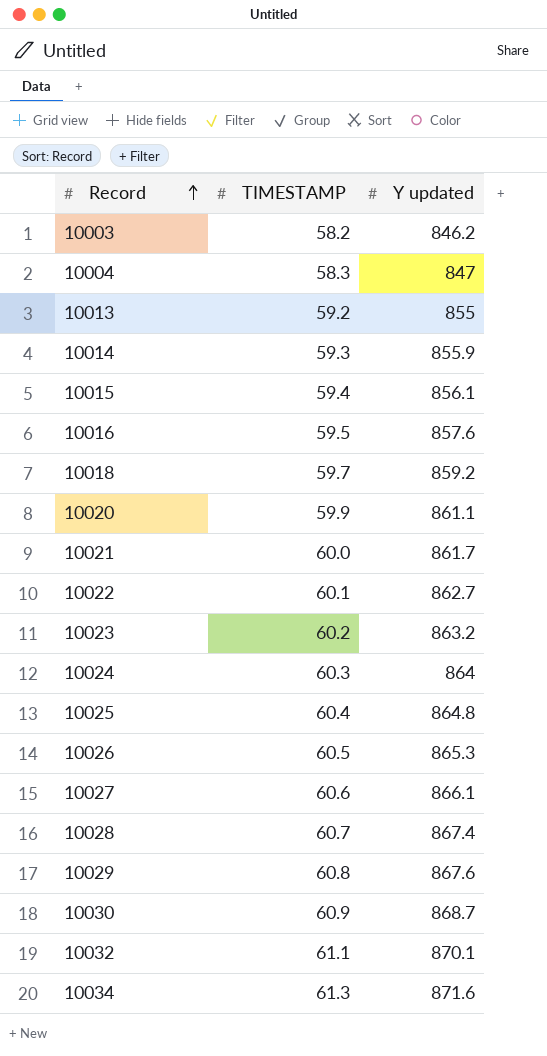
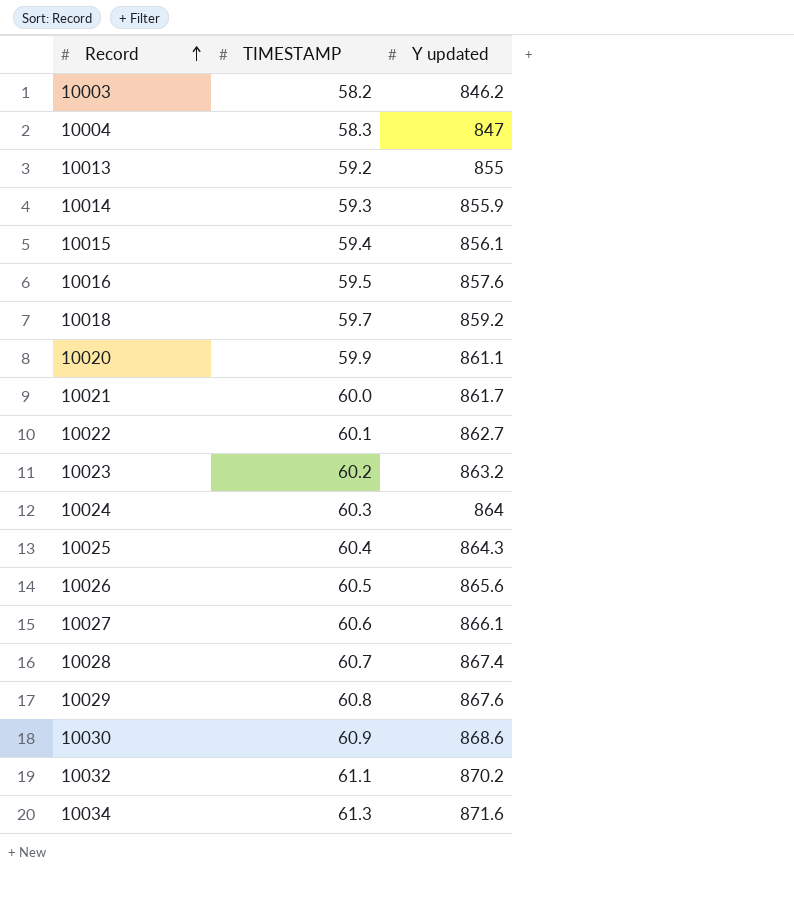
10025 | Y updated: 864.8 -> 864.3
10026 | Y updated: 865.3 -> 865.6
10030 | Y updated: 868.7 -> 868.6
10032 | Y updated: 870.1 -> 870.2

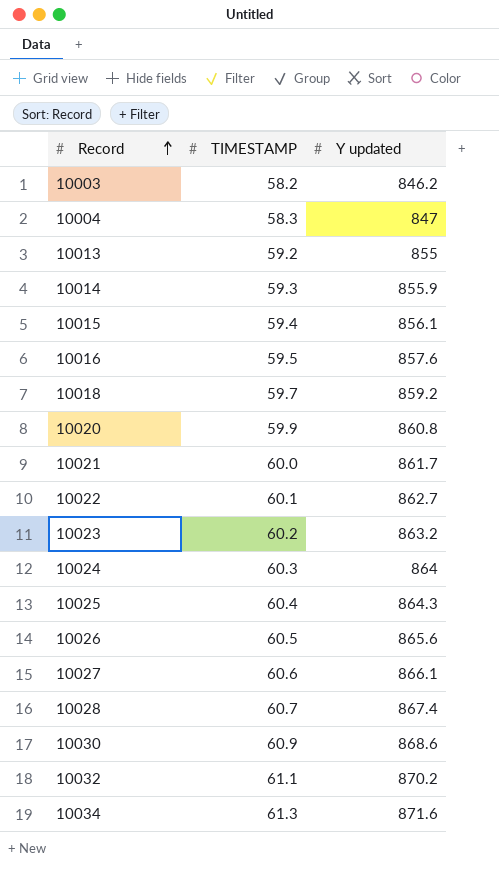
row 10029: 60.8 | 867.6 -> none
10020 | Y updated: 861.1 -> 860.8

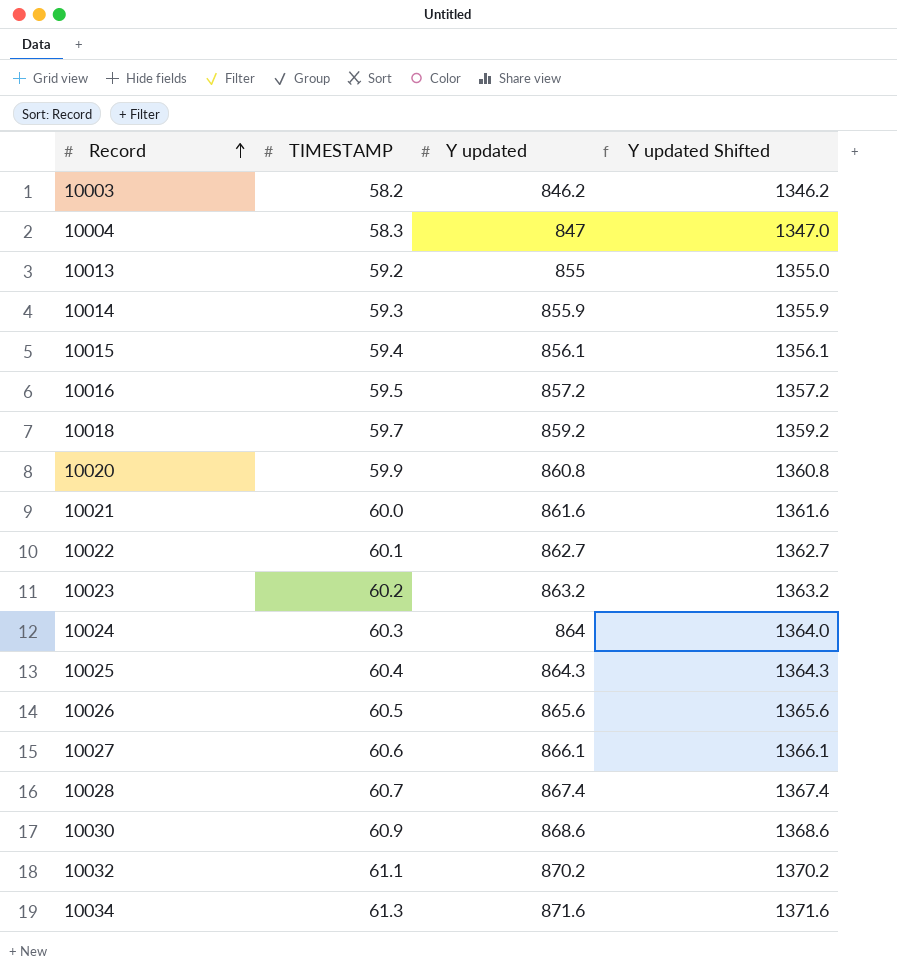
column Y updated Shifted | formula: none -> [Y updated] + 500
10016 | Y updated: 857.6 -> 857.2
10021 | Y updated: 861.7 -> 861.6

